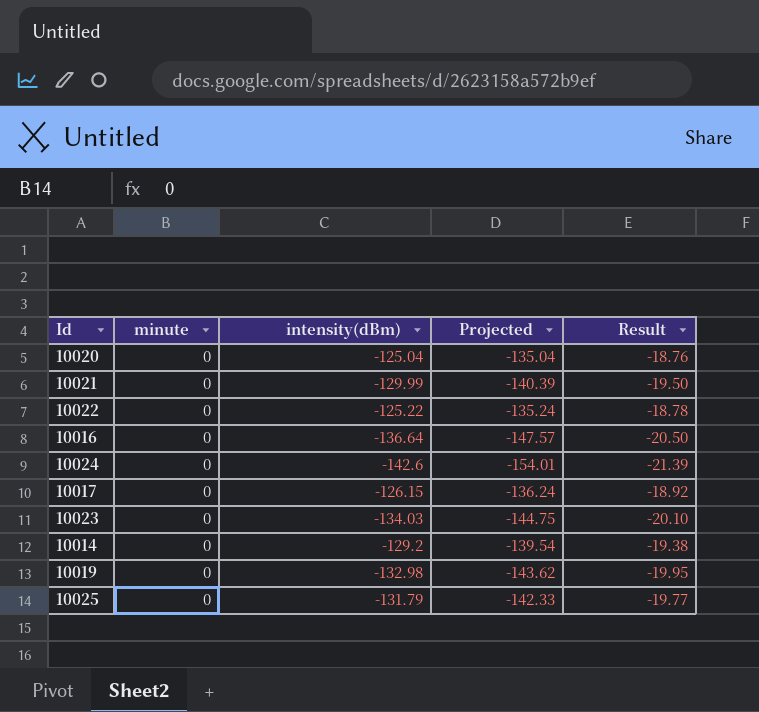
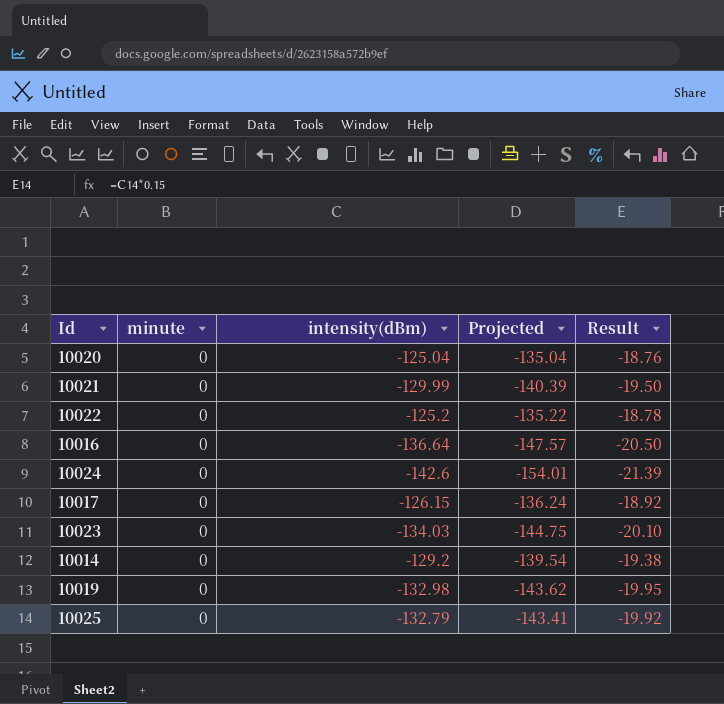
10022 | intensity(dBm): -125.22 -> -125.2
10022 | Projected: -135.24 -> -135.22
10025 | intensity(dBm): -131.79 -> -132.79
10025 | Projected: -142.33 -> -143.41
10025 | Result: -19.77 -> -19.92

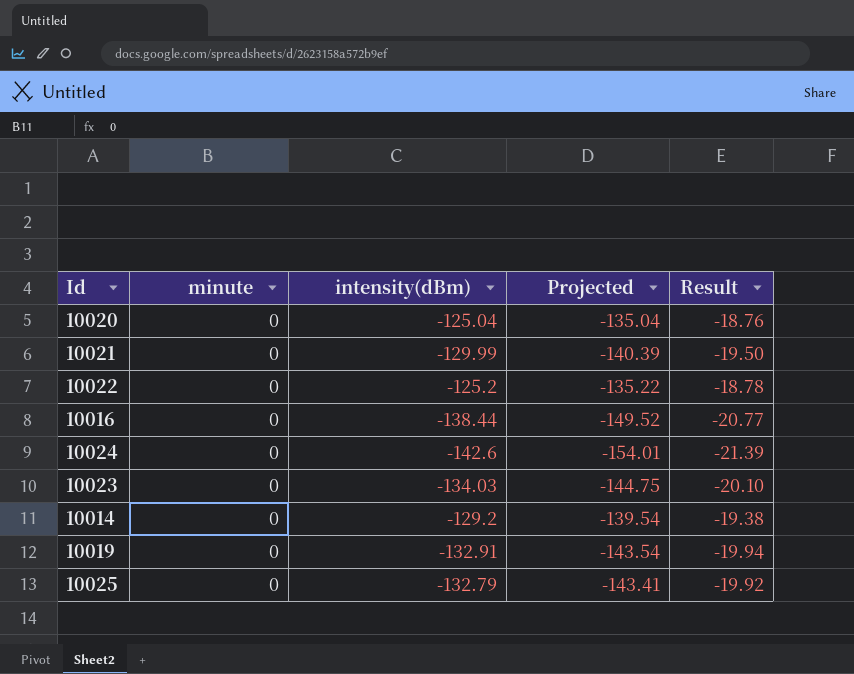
row 10017: 0 | -126.15 | -136.24 | -18.92 -> none
10016 | intensity(dBm): -136.64 -> -138.44
10016 | Projected: -147.57 -> -149.52
10016 | Result: -20.50 -> -20.77
10019 | intensity(dBm): -132.98 -> -132.91
10019 | Projected: -143.62 -> -143.54
10019 | Result: -19.95 -> -19.94

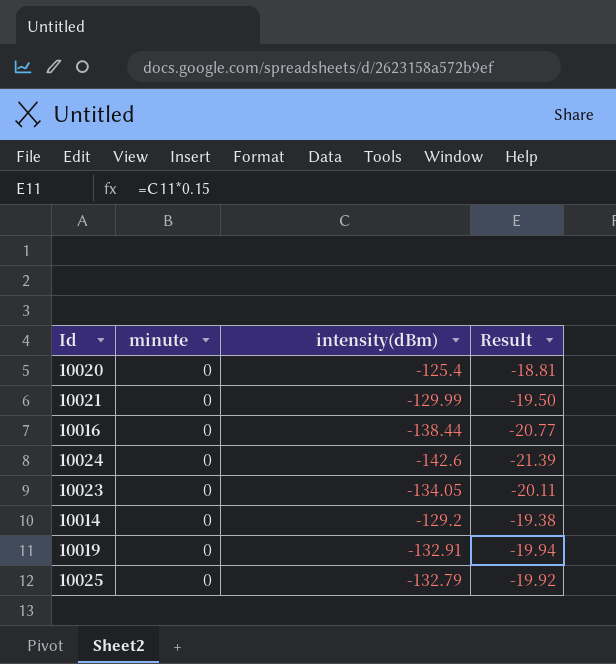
column Projected | formula: [intensity(dBm)] * 1.08 -> none
row 10022: 0 | -125.2 | -135.22 | -18.78 -> none
10020 | intensity(dBm): -125.04 -> -125.4
10020 | Result: -18.76 -> -18.81
10023 | intensity(dBm): -134.03 -> -134.05
10023 | Result: -20.10 -> -20.11

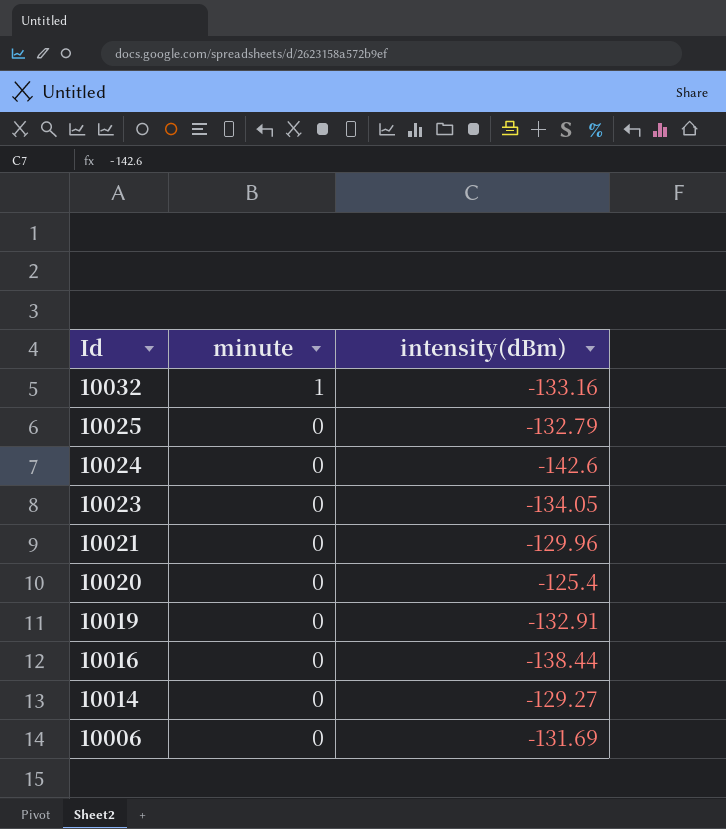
row order: none -> Id descending
column Result | formula: [intensity(dBm)] * 0.15 -> none
row 10032: none -> 1 | -133.16
10021 | intensity(dBm): -129.99 -> -129.96
10014 | intensity(dBm): -129.2 -> -129.27
row 10006: none -> 0 | -131.69

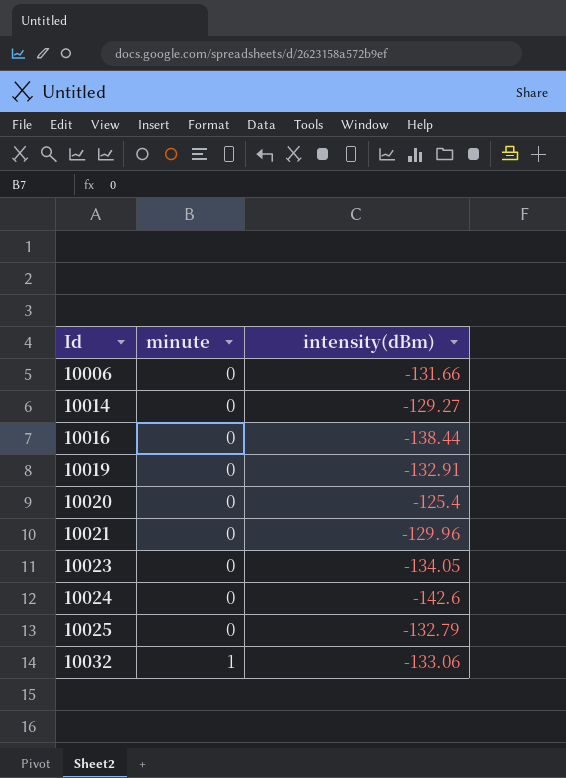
row order: Id descending -> Id ascending
10006 | intensity(dBm): -131.69 -> -131.66
10032 | intensity(dBm): -133.16 -> -133.06

